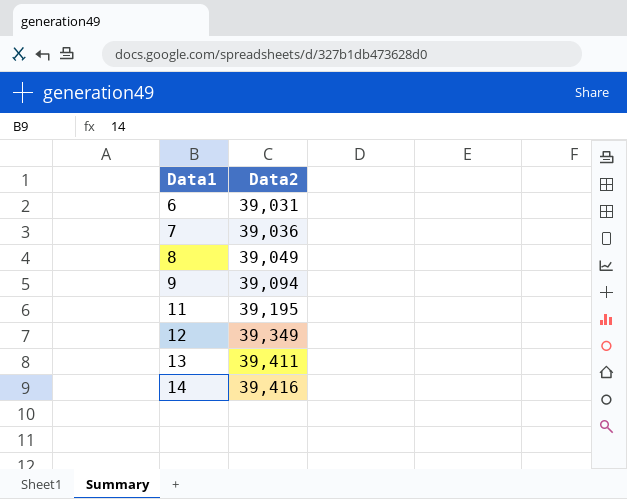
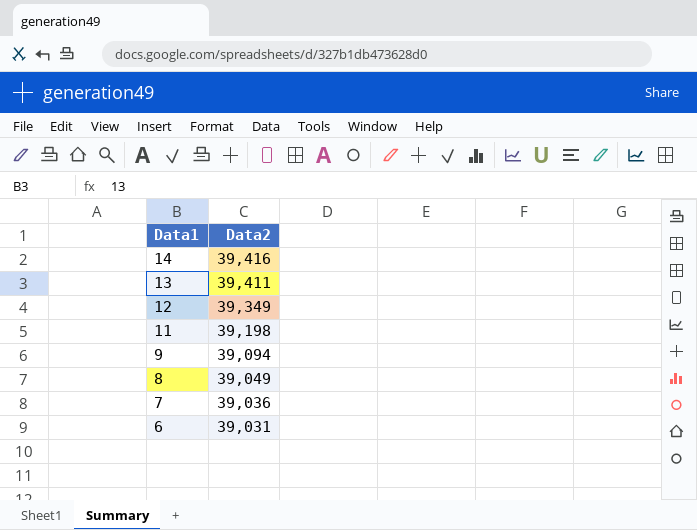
row order: Data1 ascending -> Data1 descending
11 | Data2: 39,195 -> 39,198

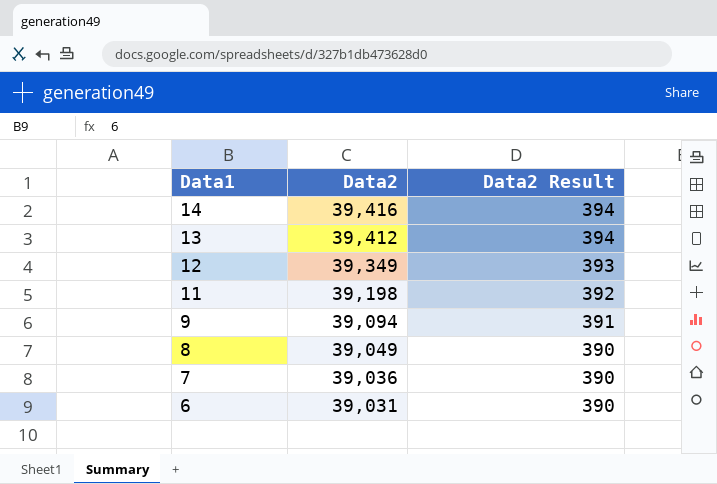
column Data2 Result | formula: none -> [Data2] * 0.01
13 | Data2: 39,411 -> 39,412

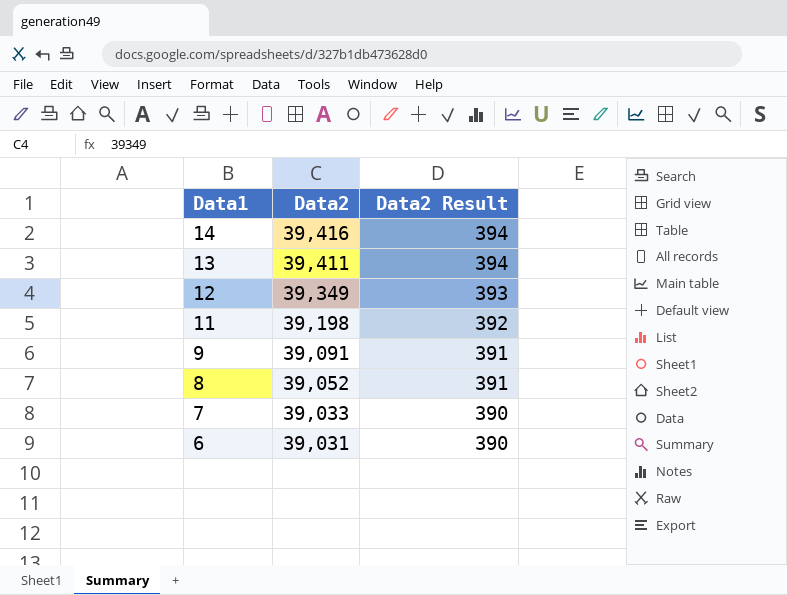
13 | Data2: 39,412 -> 39,411
9 | Data2: 39,094 -> 39,091
8 | Data2: 39,049 -> 39,052
8 | Data2 Result: 390 -> 391
7 | Data2: 39,036 -> 39,033

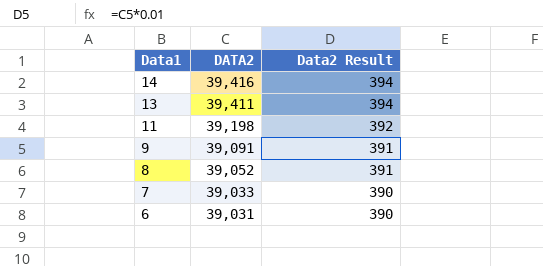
column name: Data2 -> DATA2
row 12: 39,349 | 393 -> none

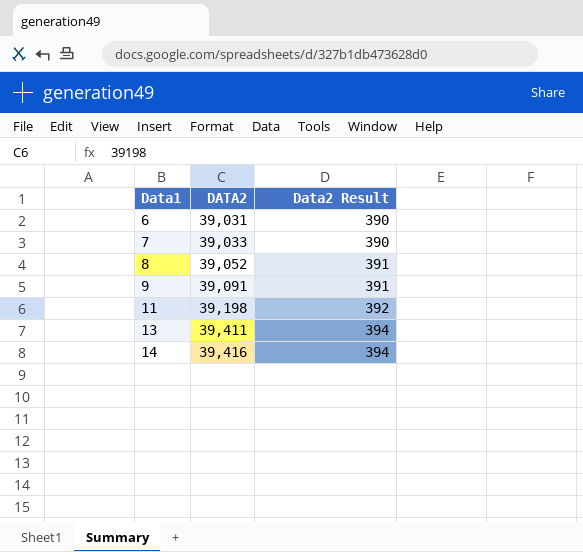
row order: Data1 descending -> Data1 ascending

